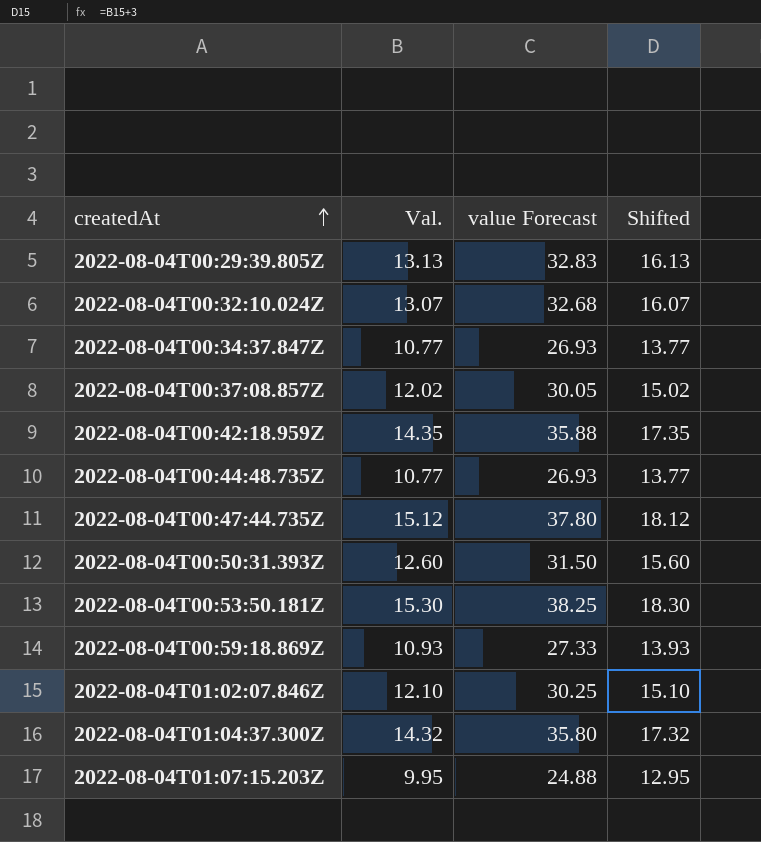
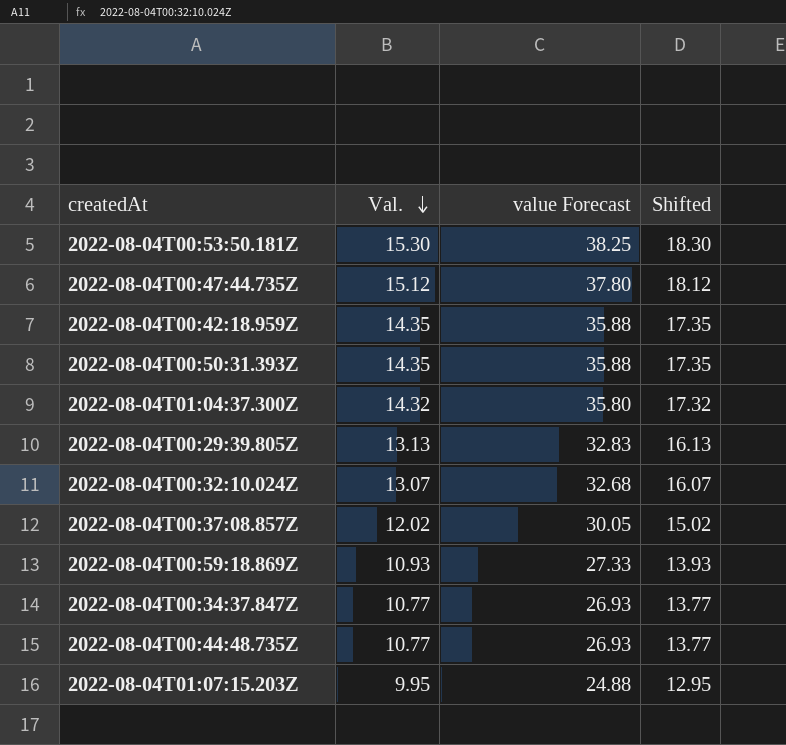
row order: createdAt ascending -> Val. descending
row 2022-08-04T01:02:07.846Z: 12.10 | 30.25 | 15.10 -> none
2022-08-04T00:50:31.393Z | Val.: 12.60 -> 14.35
2022-08-04T00:50:31.393Z | value Forecast: 31.50 -> 35.88
2022-08-04T00:50:31.393Z | Shifted: 15.60 -> 17.35

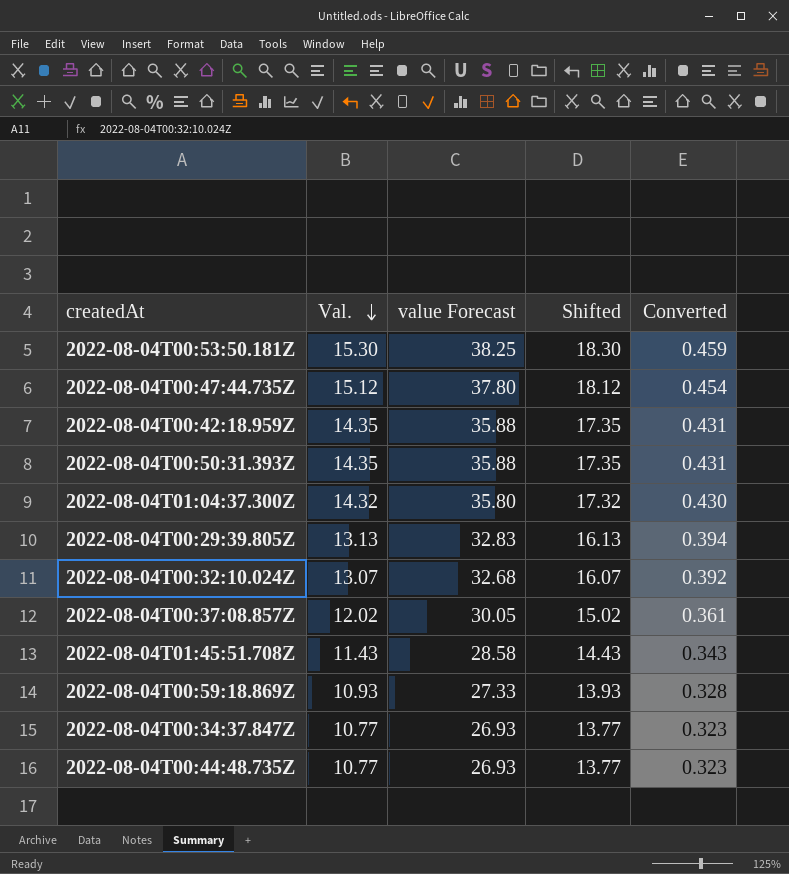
column Converted | formula: none -> [Val.] * 0.03
row 2022-08-04T01:07:15.203Z: 9.95 | 24.88 | 12.95 -> none
row 2022-08-04T01:45:51.708Z: none -> 11.43 | 28.58 | 14.43 | 0.343

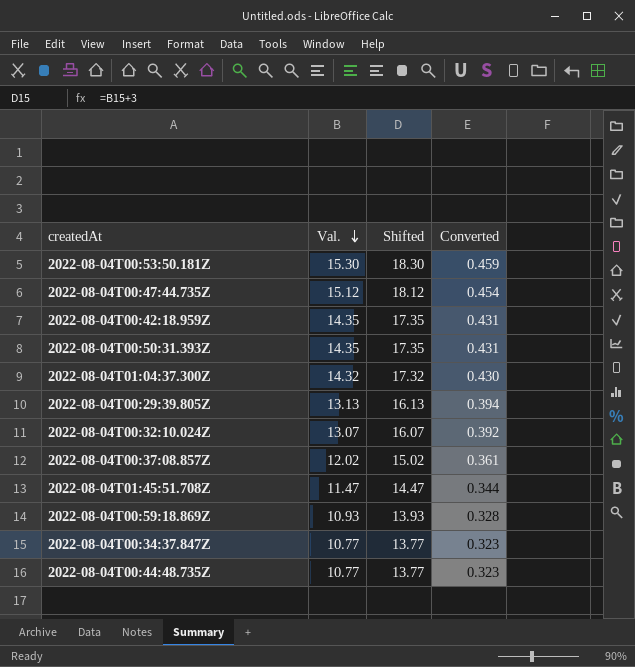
column value Forecast | formula: [Val.] * 2.5 -> none
2022-08-04T01:45:51.708Z | Val.: 11.43 -> 11.47
2022-08-04T01:45:51.708Z | Shifted: 14.43 -> 14.47
2022-08-04T01:45:51.708Z | Converted: 0.343 -> 0.344

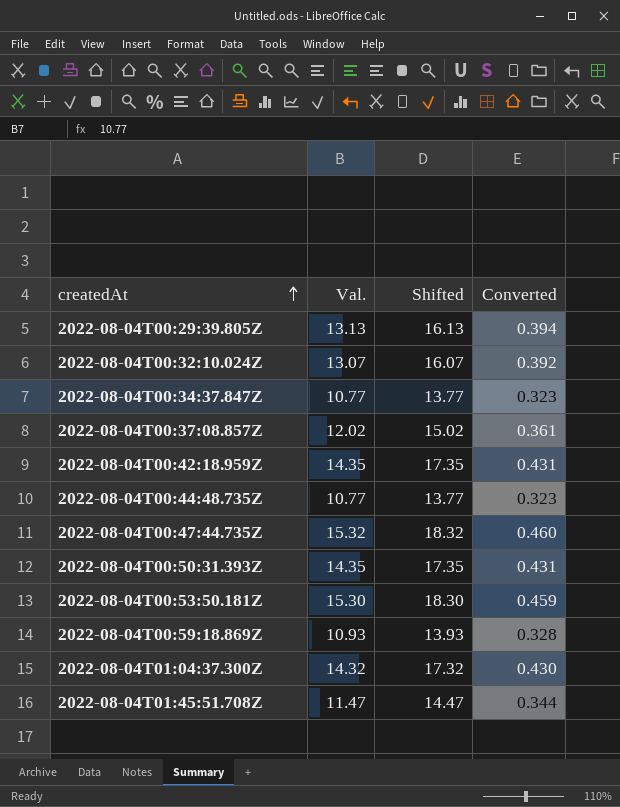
row order: Val. descending -> createdAt ascending
2022-08-04T00:47:44.735Z | Val.: 15.12 -> 15.32
2022-08-04T00:47:44.735Z | Shifted: 18.12 -> 18.32
2022-08-04T00:47:44.735Z | Converted: 0.454 -> 0.460

